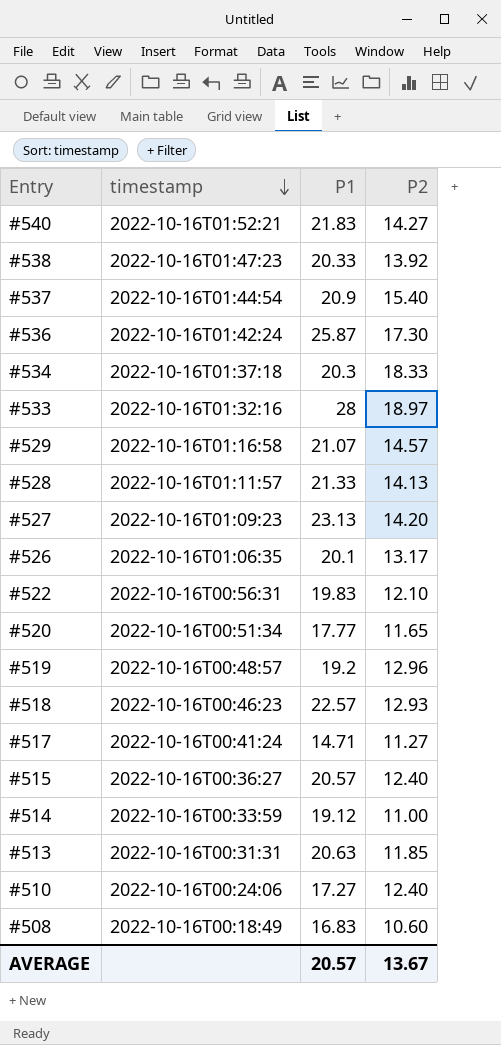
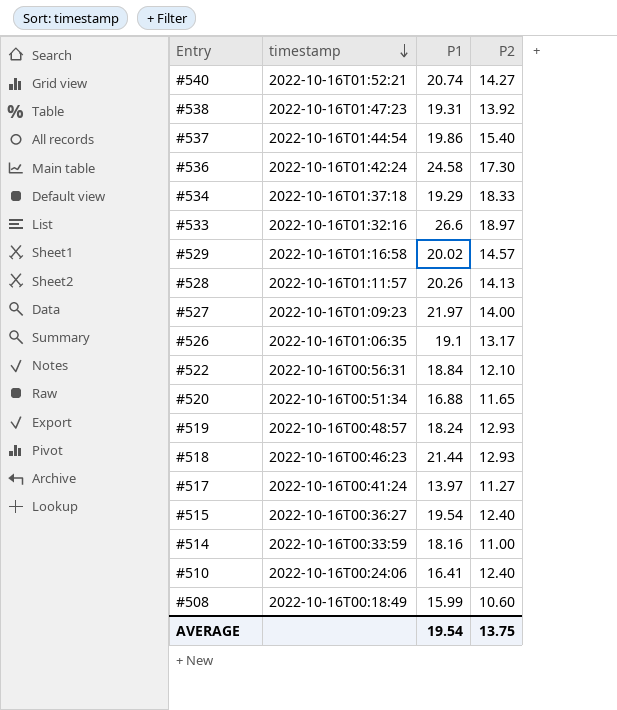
row #513: 2022-10-16T00:31:31 | 20.63 | 11.85 -> none
#540 | P1: 21.83 -> 20.74
#538 | P1: 20.33 -> 19.31
#537 | P1: 20.9 -> 19.86
#536 | P1: 25.87 -> 24.58
#534 | P1: 20.3 -> 19.29
#533 | P1: 28 -> 26.6
#529 | P1: 21.07 -> 20.02
#528 | P1: 21.33 -> 20.26
#527 | P1: 23.13 -> 21.97
#527 | P2: 14.20 -> 14.00
#526 | P1: 20.1 -> 19.1
#522 | P1: 19.83 -> 18.84
#520 | P1: 17.77 -> 16.88
#519 | P1: 19.2 -> 18.24
#519 | P2: 12.96 -> 12.93
#518 | P1: 22.57 -> 21.44
#517 | P1: 14.71 -> 13.97
#515 | P1: 20.57 -> 19.54
#514 | P1: 19.12 -> 18.16
#510 | P1: 17.27 -> 16.41
#508 | P1: 16.83 -> 15.99
AVERAGE | P1: 20.57 -> 19.54
AVERAGE | P2: 13.67 -> 13.75

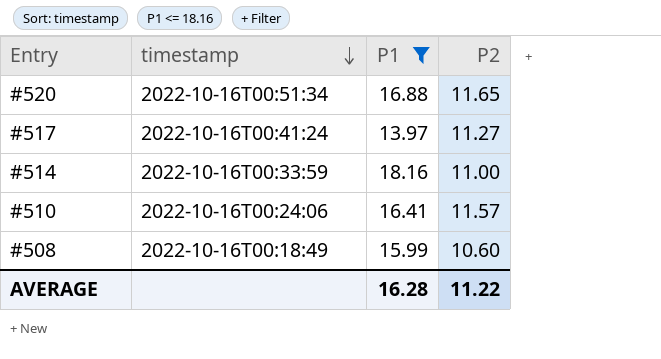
filter: none -> P1 <= 18.16
#510 | P2: 12.40 -> 11.57
AVERAGE | P1: 19.54 -> 16.28
AVERAGE | P2: 13.75 -> 11.22

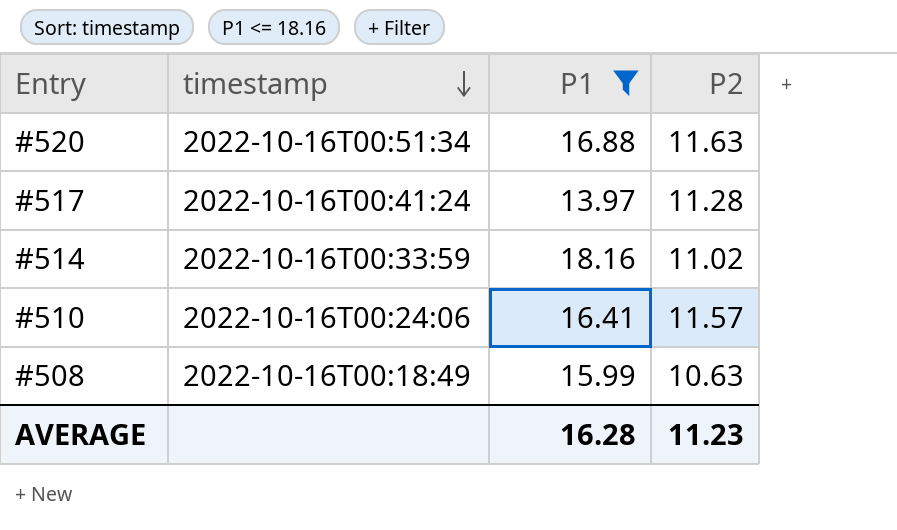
#520 | P2: 11.65 -> 11.63
#517 | P2: 11.27 -> 11.28
#514 | P2: 11.00 -> 11.02
#508 | P2: 10.60 -> 10.63
AVERAGE | P2: 11.22 -> 11.23

